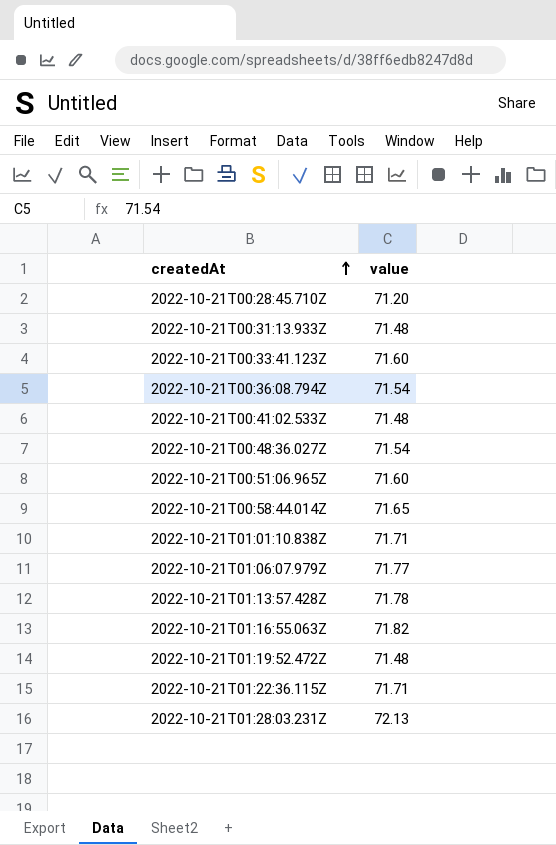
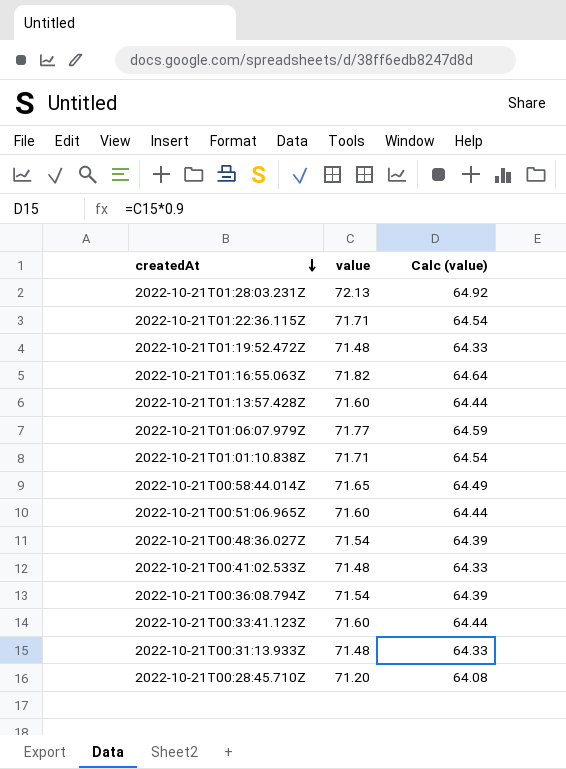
row order: createdAt ascending -> createdAt descending
column Calc (value) | formula: none -> [value] * 0.9
2022-10-21T01:13:57.428Z | value: 71.78 -> 71.60

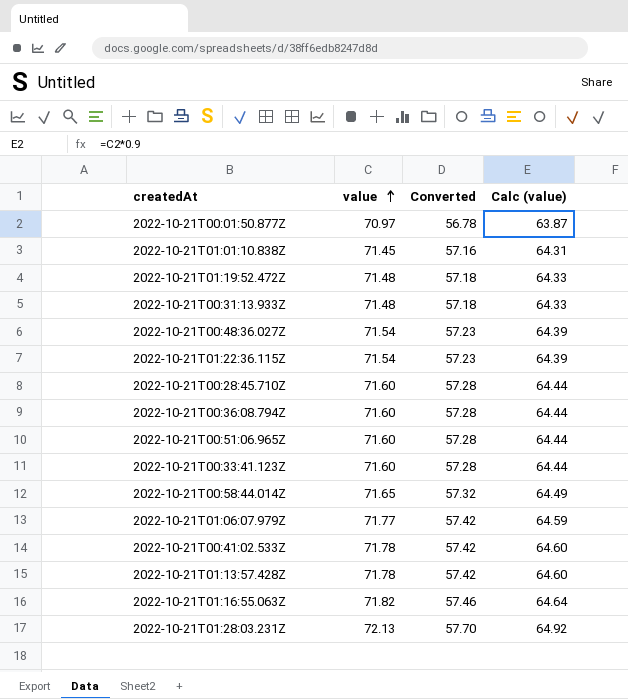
row order: createdAt descending -> value ascending
column Converted | formula: none -> [value] * 0.8
row 2022-10-21T00:01:50.877Z: none -> 70.97 | 56.78 | 63.87
2022-10-21T01:01:10.838Z | value: 71.71 -> 71.45
2022-10-21T01:01:10.838Z | Calc (value): 64.54 -> 64.31
2022-10-21T01:22:36.115Z | value: 71.71 -> 71.54
2022-10-21T01:22:36.115Z | Calc (value): 64.54 -> 64.39
2022-10-21T00:28:45.710Z | value: 71.20 -> 71.60
2022-10-21T00:28:45.710Z | Calc (value): 64.08 -> 64.44
2022-10-21T00:36:08.794Z | value: 71.54 -> 71.60
2022-10-21T00:36:08.794Z | Calc (value): 64.39 -> 64.44
2022-10-21T00:41:02.533Z | value: 71.48 -> 71.78
2022-10-21T00:41:02.533Z | Calc (value): 64.33 -> 64.60
2022-10-21T01:13:57.428Z | value: 71.60 -> 71.78
2022-10-21T01:13:57.428Z | Calc (value): 64.44 -> 64.60

